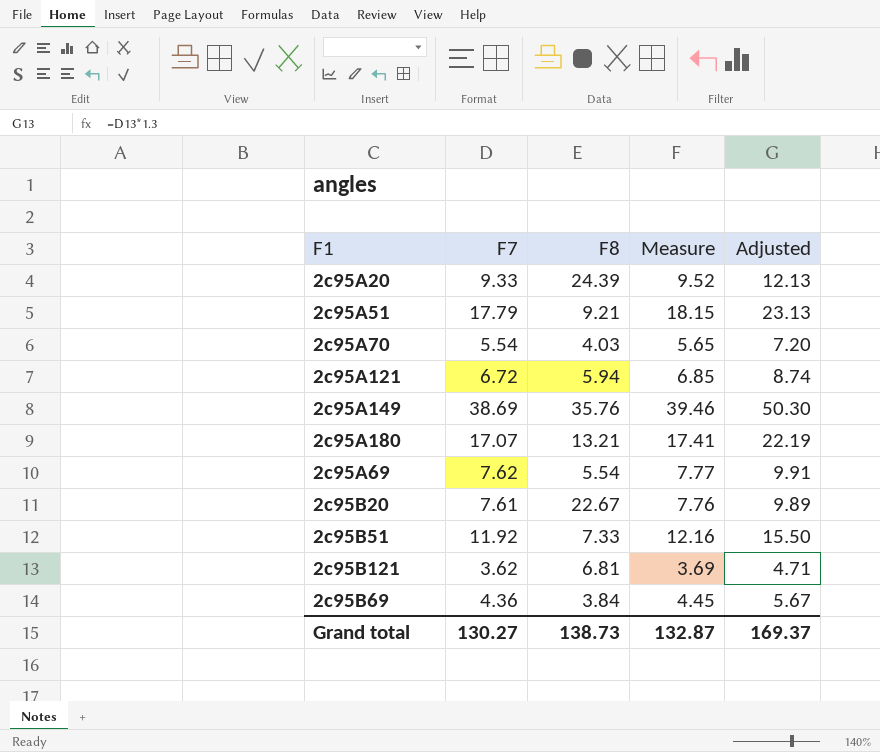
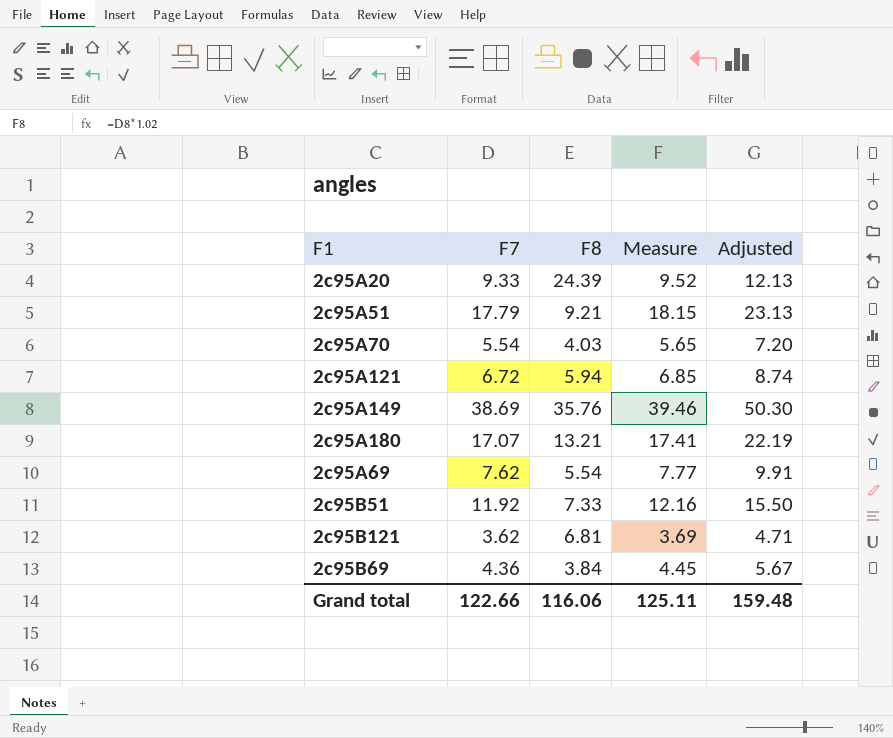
row 2c95B20: 7.61 | 22.67 | 7.76 | 9.89 -> none
Grand total | F7: 130.27 -> 122.66
Grand total | F8: 138.73 -> 116.06
Grand total | Measure: 132.87 -> 125.11
Grand total | Adjusted: 169.37 -> 159.48

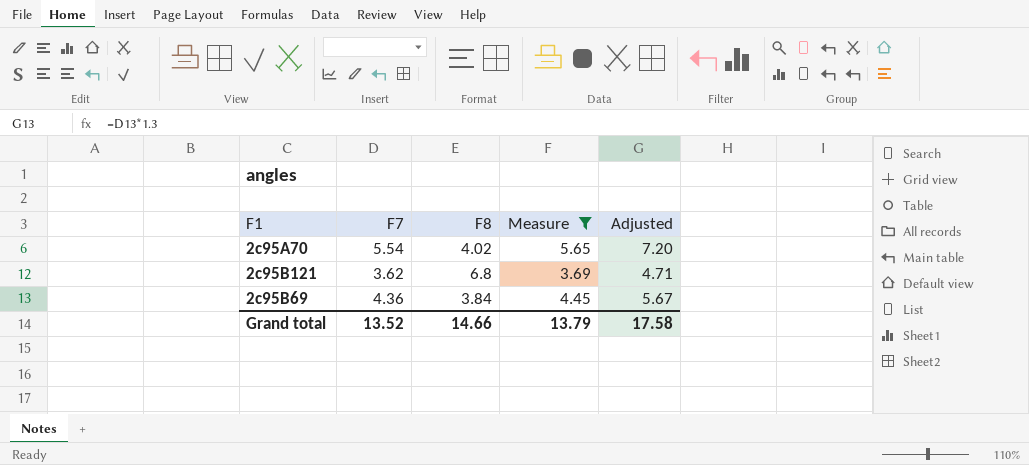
filter: none -> Measure <= 5.65
2c95A70 | F8: 4.03 -> 4.02
2c95B121 | F8: 6.81 -> 6.8
Grand total | F7: 122.66 -> 13.52
Grand total | F8: 116.06 -> 14.66
Grand total | Measure: 125.11 -> 13.79
Grand total | Adjusted: 159.48 -> 17.58

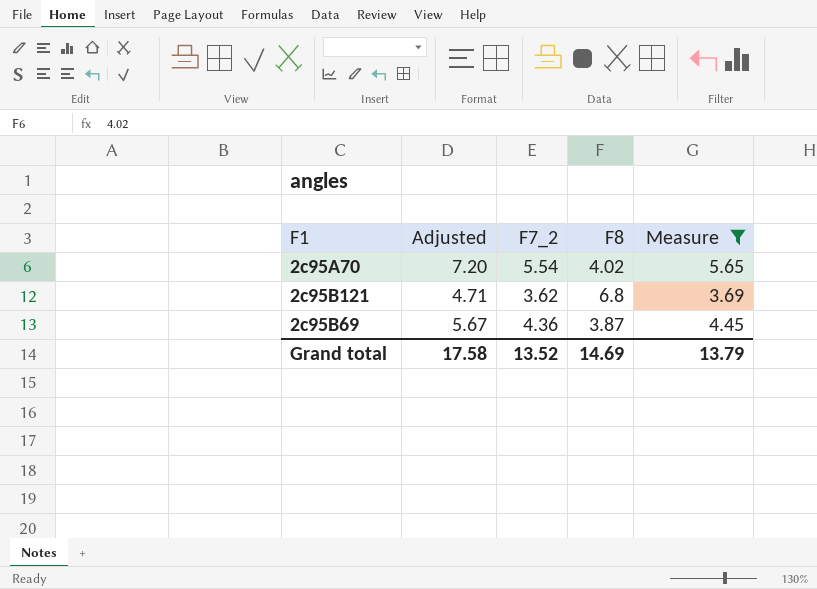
column Adjusted | position: 5 -> 2
column name: F7 -> F7_2
2c95B69 | F8: 3.84 -> 3.87
Grand total | F8: 14.66 -> 14.69

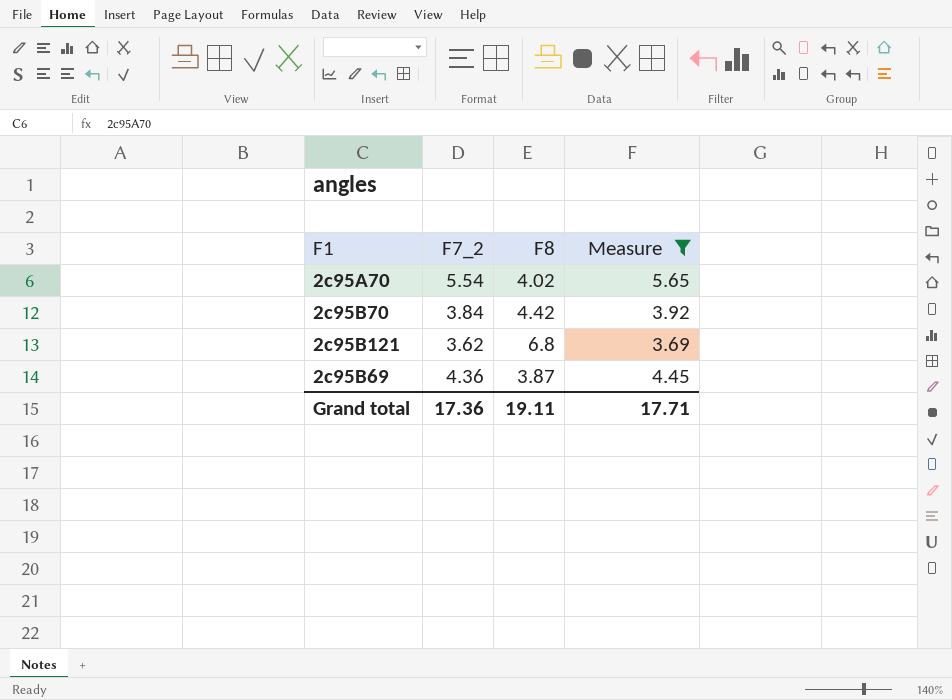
column Adjusted | formula: [F7_2] * 1.3 -> none
row 2c95B70: none -> 3.84 | 4.42 | 3.92
Grand total | F7_2: 13.52 -> 17.36
Grand total | F8: 14.69 -> 19.11
Grand total | Measure: 13.79 -> 17.71

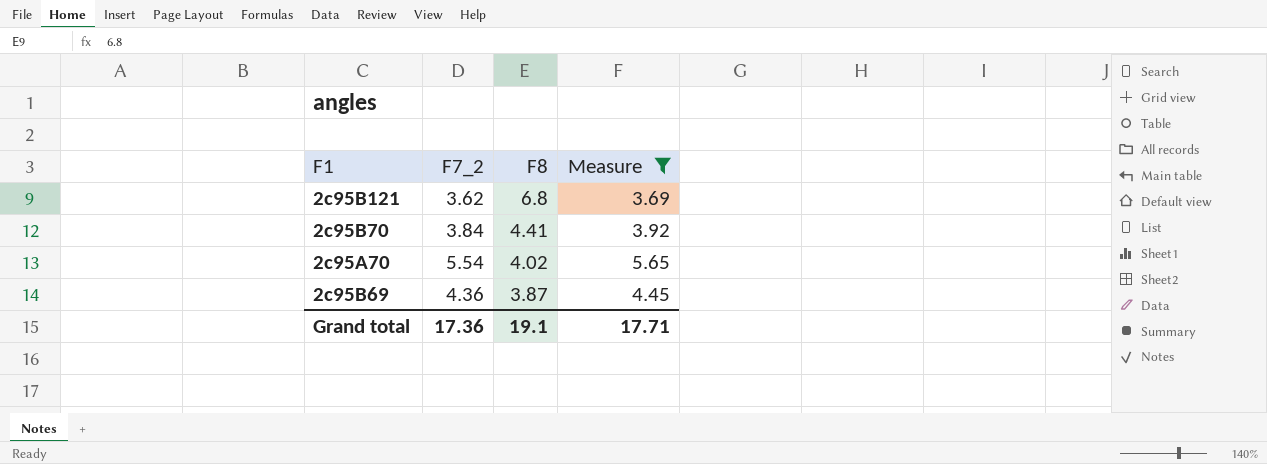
row order: none -> F8 descending
2c95B70 | F8: 4.42 -> 4.41
Grand total | F8: 19.11 -> 19.1

